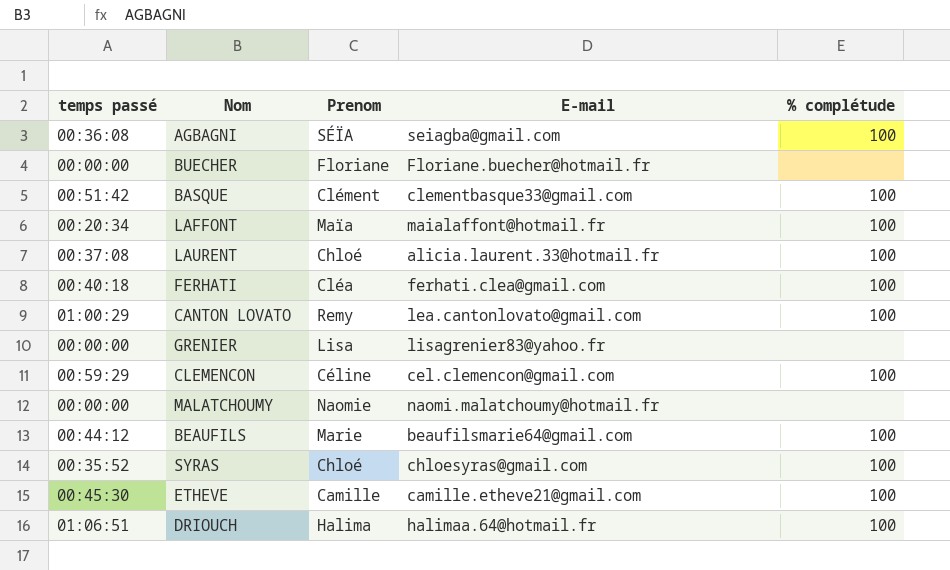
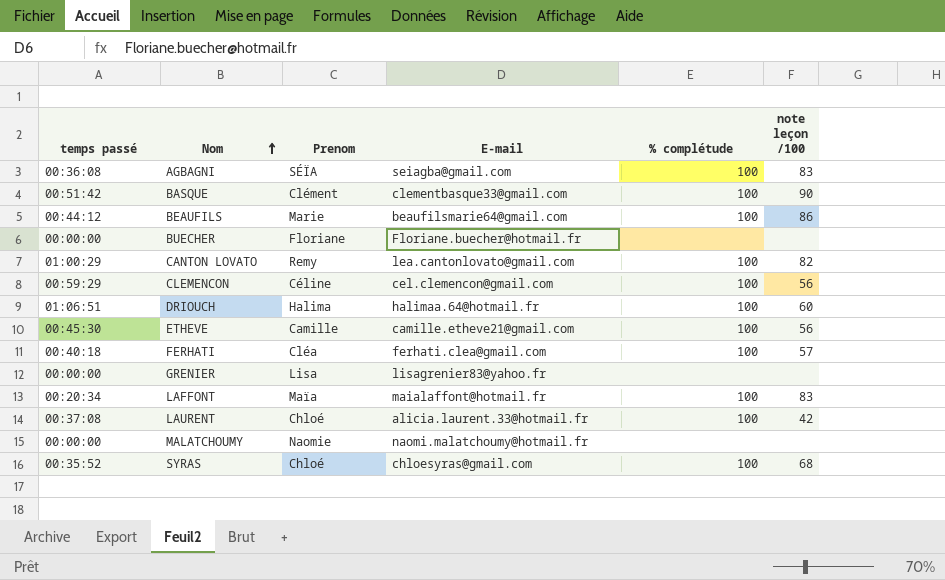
row order: none -> Nom ascending
column note leçon /100 | position: none -> 6

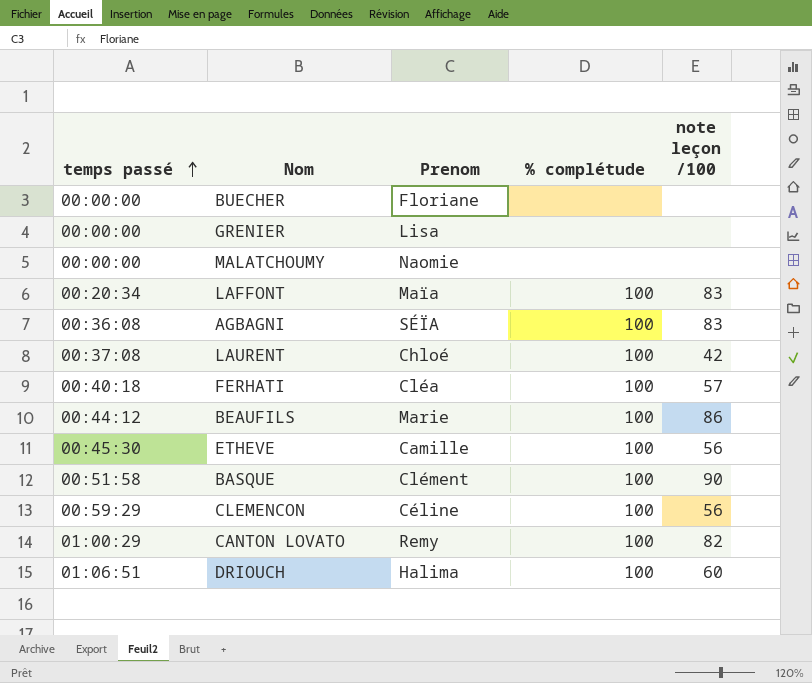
row order: Nom ascending -> temps passé ascending
column E-mail | position: 4 -> none
row SYRAS: 00:35:52 | Chloé | chloesyras@gmail.com | 100 | 68 -> none
BASQUE | temps passé: 00:51:42 -> 00:51:58

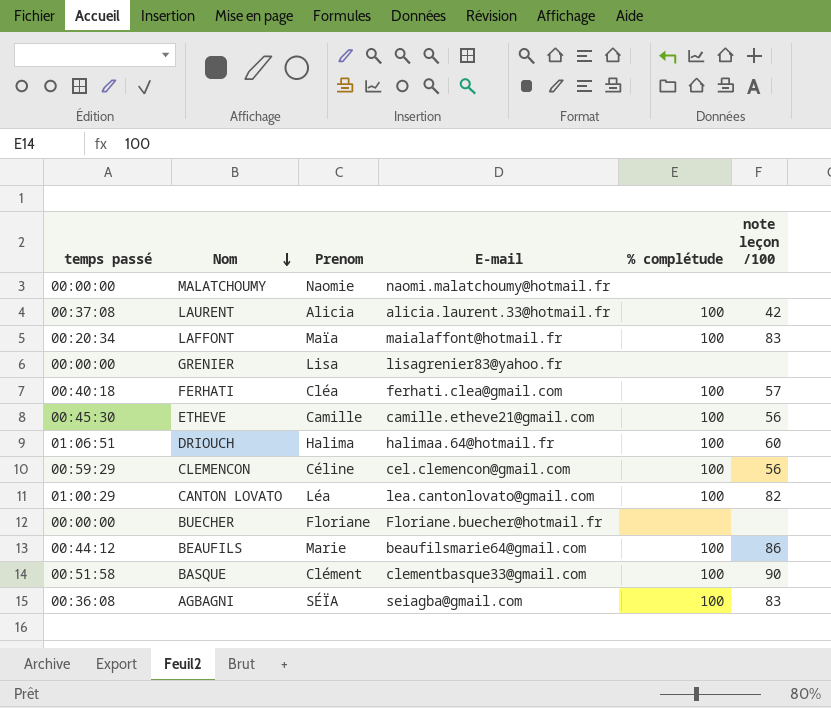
row order: temps passé ascending -> Nom descending
column E-mail | position: none -> 4
LAURENT | Prenom: Chloé -> Alicia
CANTON LOVATO | Prenom: Remy -> Léa

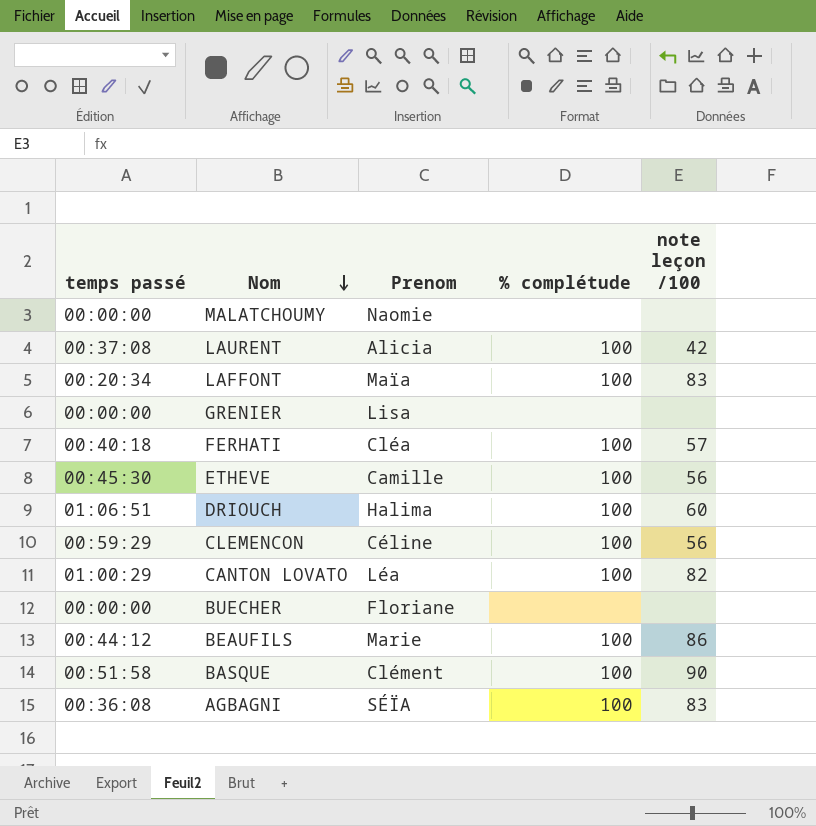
column E-mail | position: 4 -> none

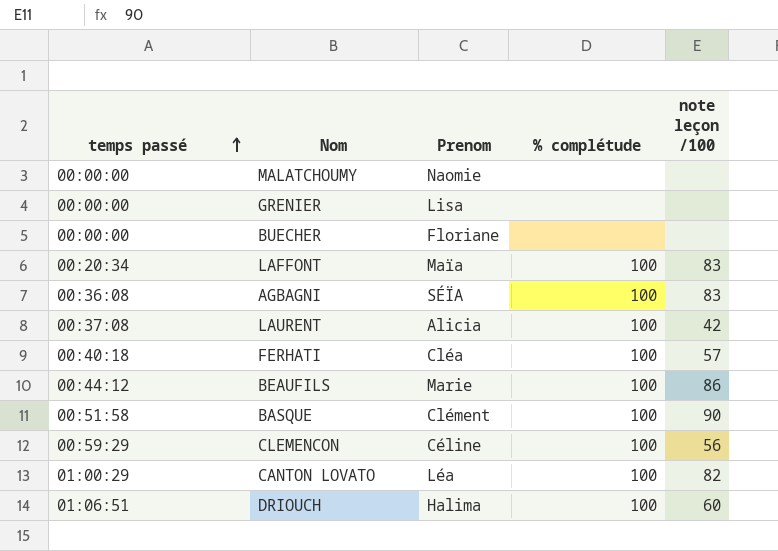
row order: Nom descending -> temps passé ascending
row ETHEVE: 00:45:30 | Camille | 100 | 56 -> none

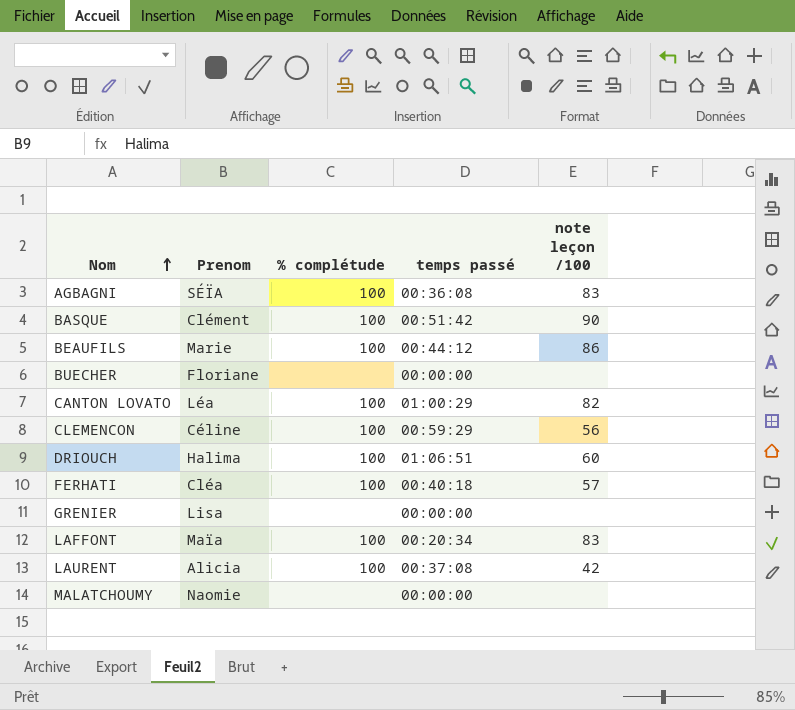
row order: temps passé ascending -> Nom ascending
column temps passé | position: 1 -> 4
BASQUE | temps passé: 00:51:58 -> 00:51:42

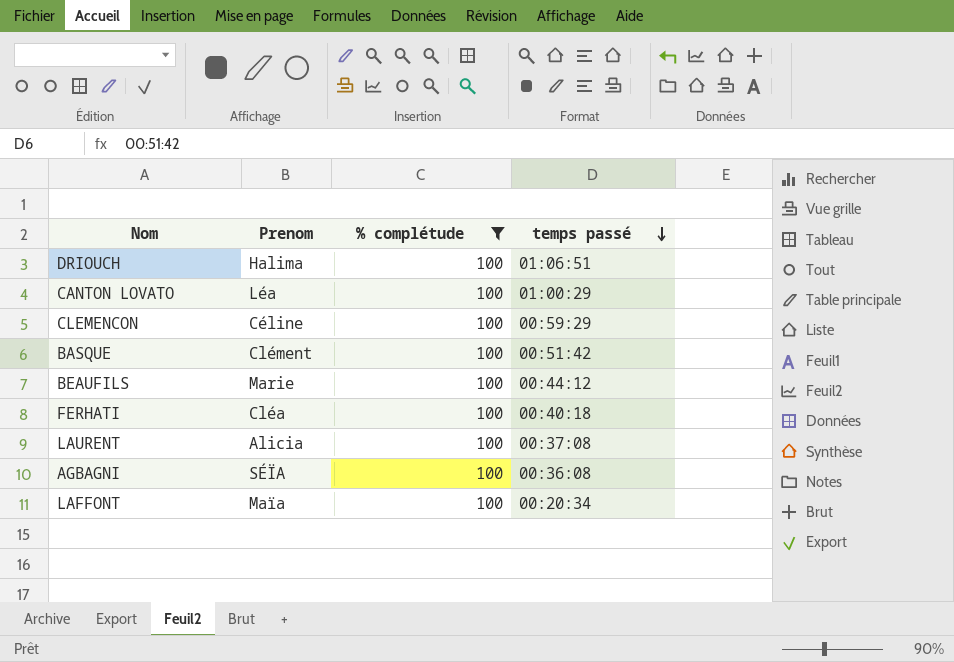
filter: none -> % complétude = 100
row order: Nom ascending -> temps passé descending
column note leçon /100 | position: 5 -> none

